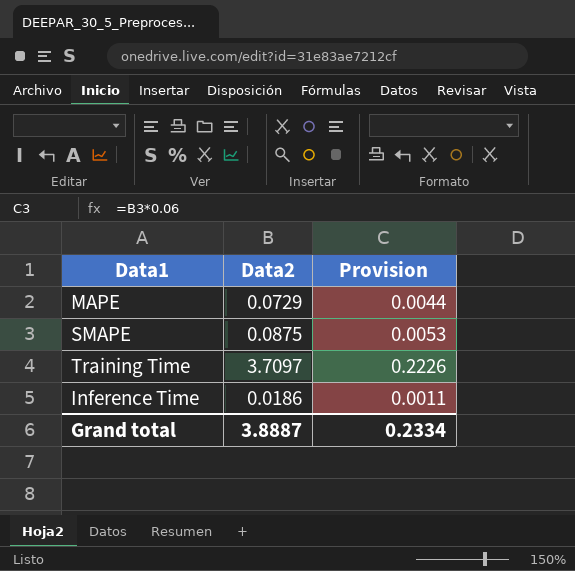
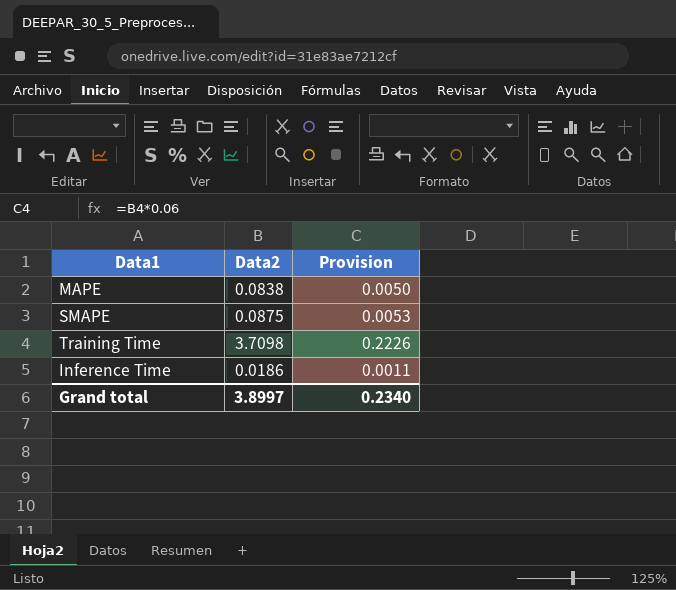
MAPE | Data2: 0.0729 -> 0.0838
MAPE | Provision: 0.0044 -> 0.0050
Training Time | Data2: 3.7097 -> 3.7098
Grand total | Data2: 3.8887 -> 3.8997
Grand total | Provision: 0.2334 -> 0.2340

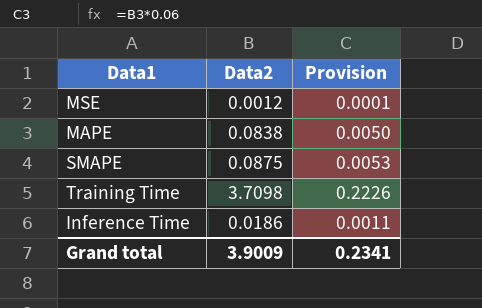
row MSE: none -> 0.0012 | 0.0001
Grand total | Data2: 3.8997 -> 3.9009
Grand total | Provision: 0.2340 -> 0.2341

